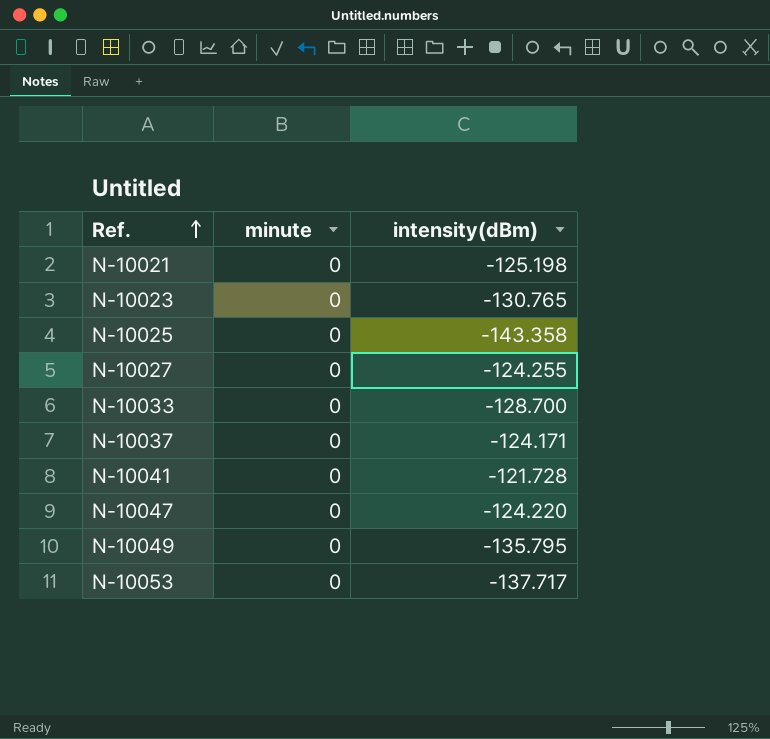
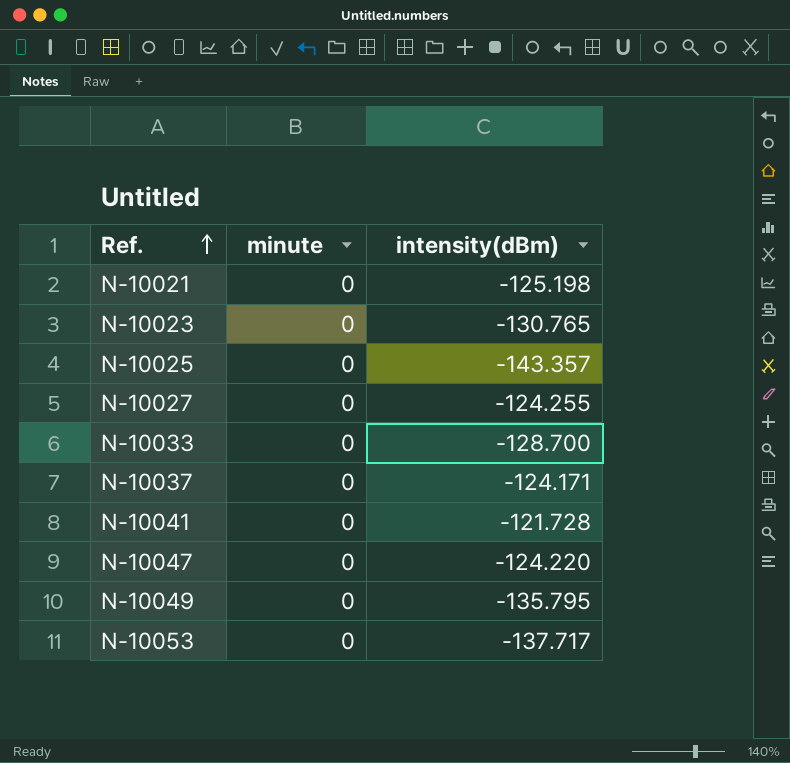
N-10025 | intensity(dBm): -143.358 -> -143.357

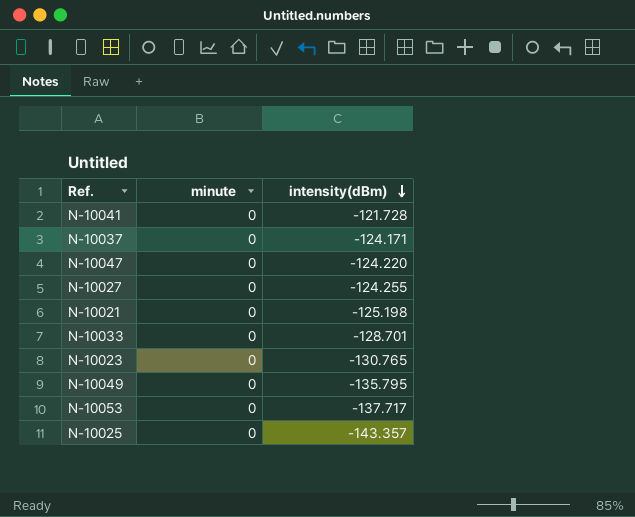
row order: Ref. ascending -> intensity(dBm) descending
N-10033 | intensity(dBm): -128.700 -> -128.701

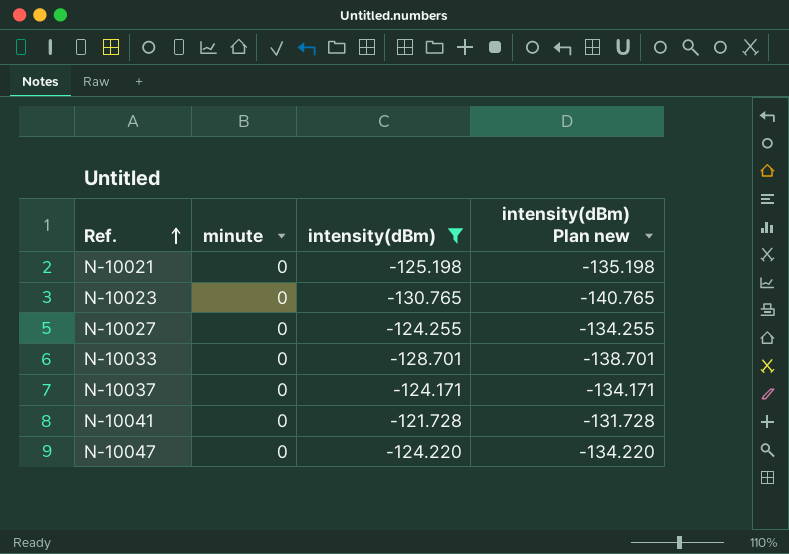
filter: none -> intensity(dBm) >= -130.765
row order: intensity(dBm) descending -> Ref. ascending
column intensity(dBm) Plan new | formula: none -> [intensity(dBm)] - 10

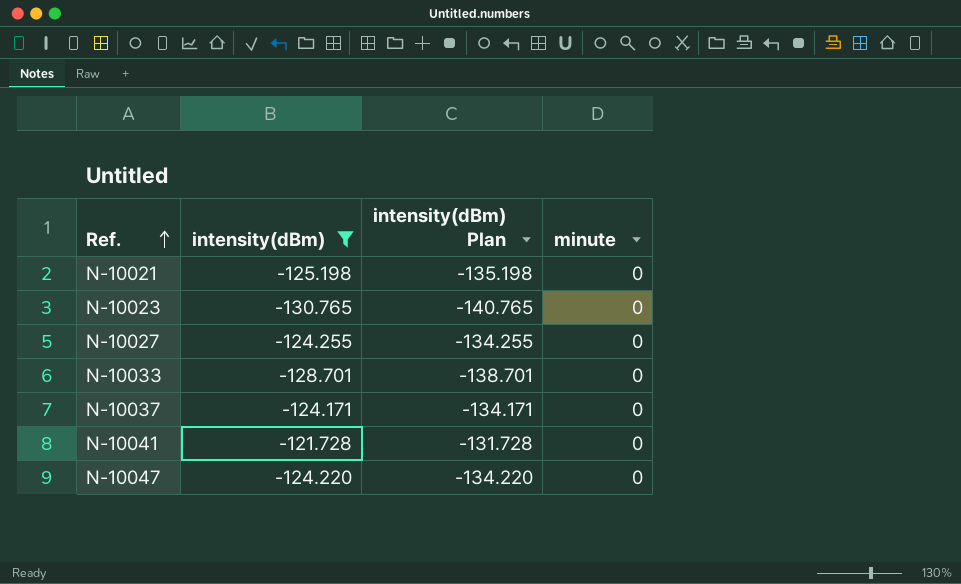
column name: intensity(dBm) Plan new -> intensity(dBm) Plan
column minute | position: 2 -> 4

